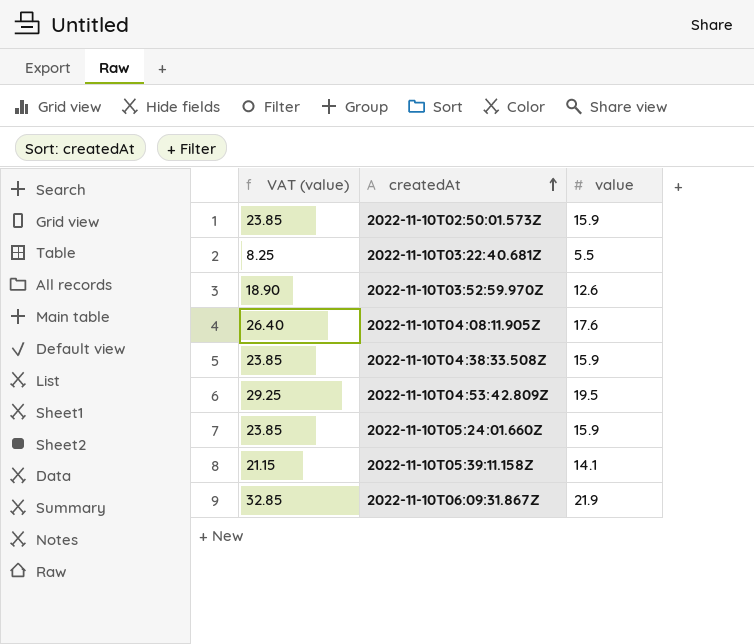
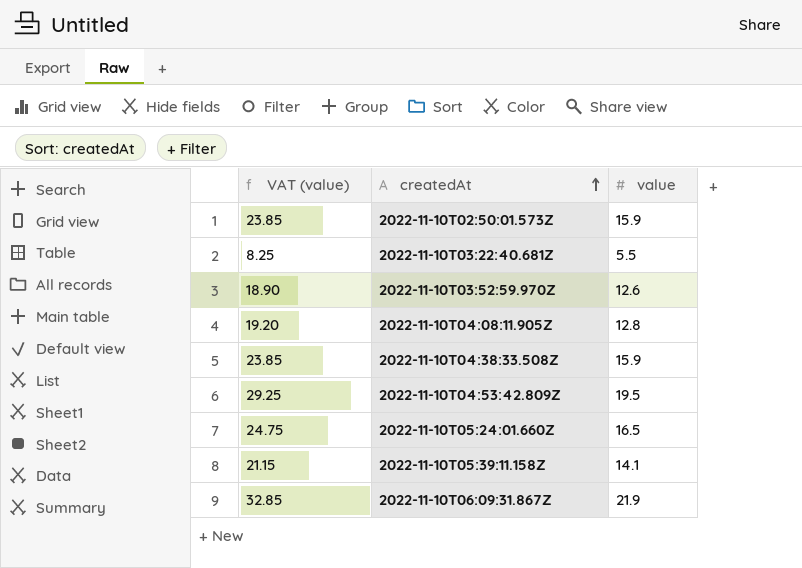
2022-11-10T04:08:11.905Z | VAT (value): 26.40 -> 19.20
2022-11-10T04:08:11.905Z | value: 17.6 -> 12.8
2022-11-10T05:24:01.660Z | VAT (value): 23.85 -> 24.75
2022-11-10T05:24:01.660Z | value: 15.9 -> 16.5

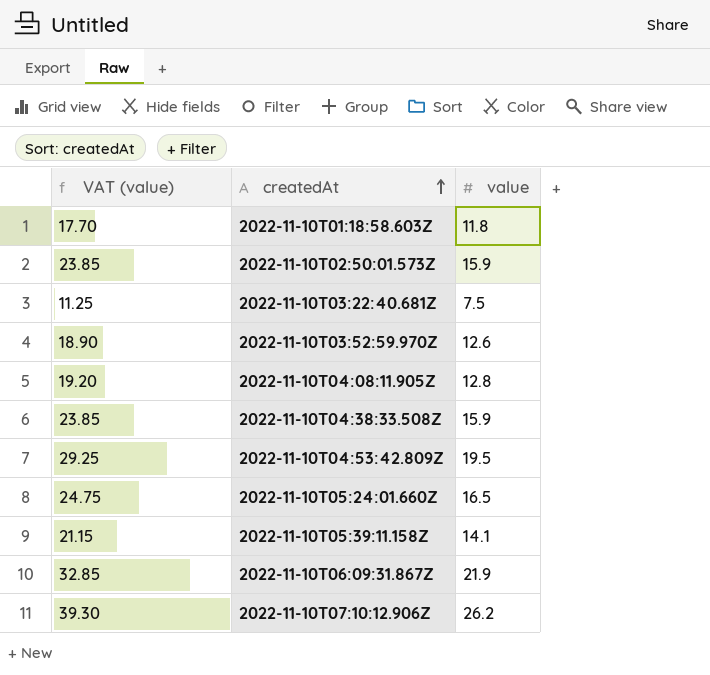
row 2022-11-10T01:18:58.603Z: none -> 17.70 | 11.8
2022-11-10T03:22:40.681Z | VAT (value): 8.25 -> 11.25
2022-11-10T03:22:40.681Z | value: 5.5 -> 7.5
row 2022-11-10T07:10:12.906Z: none -> 39.30 | 26.2

